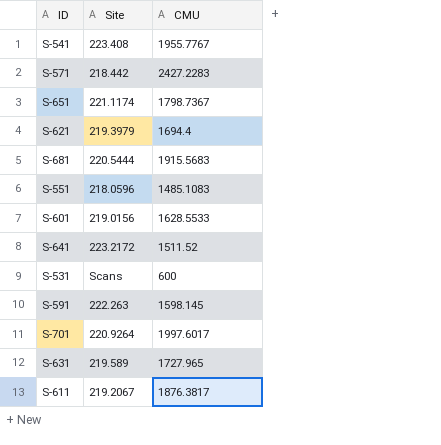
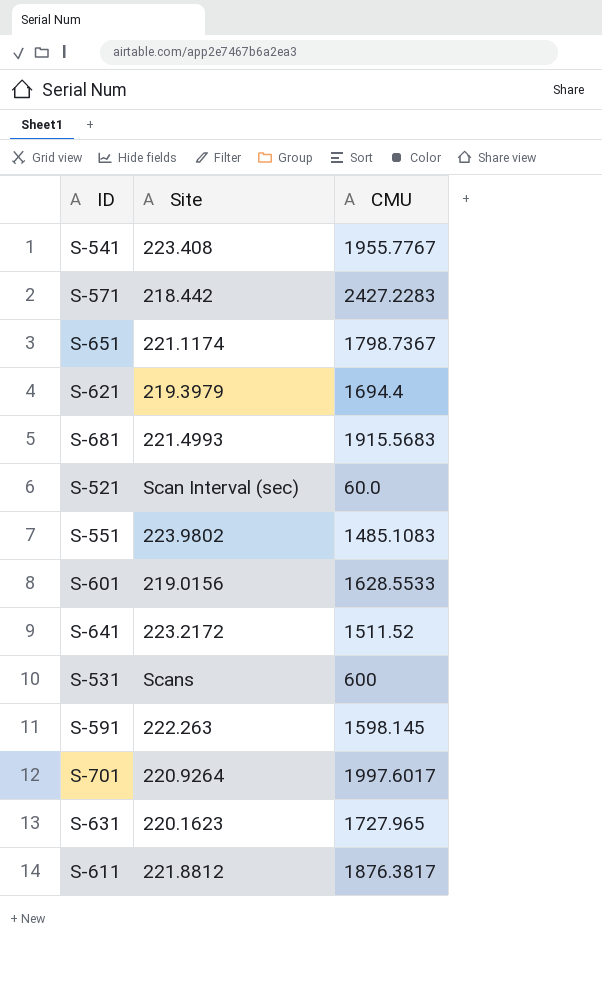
S-681 | Site: 220.5444 -> 221.4993
row S-521: none -> Scan Interval (sec) | 60.0
S-551 | Site: 218.0596 -> 223.9802
S-631 | Site: 219.589 -> 220.1623
S-611 | Site: 219.2067 -> 221.8812

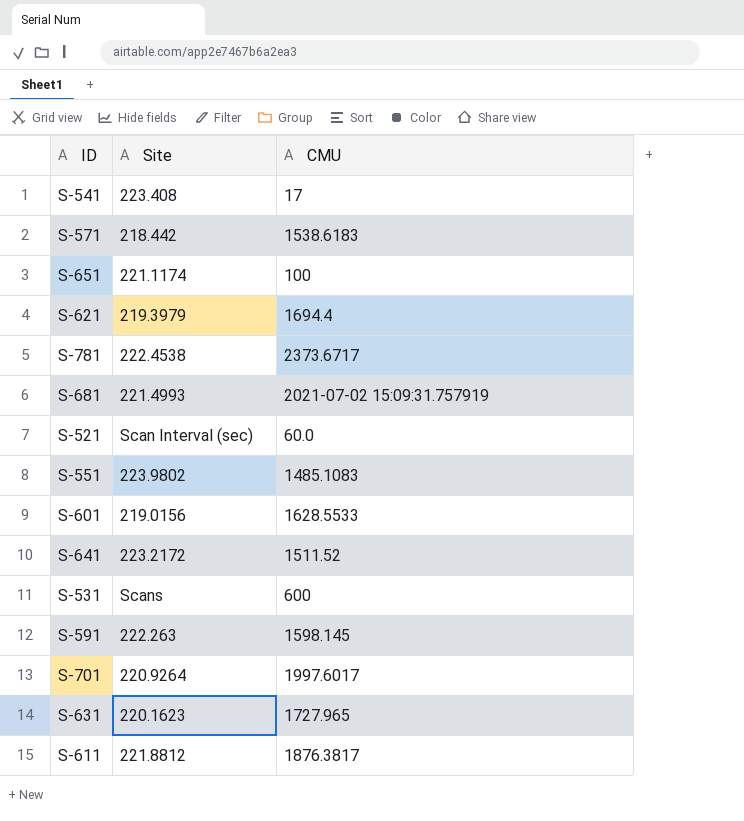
S-541 | CMU: 1955.7767 -> 17
S-571 | CMU: 2427.2283 -> 1538.6183
S-651 | CMU: 1798.7367 -> 100
row S-781: none -> 222.4538 | 2373.6717
S-681 | CMU: 1915.5683 -> 2021-07-02 15:09:31.757919

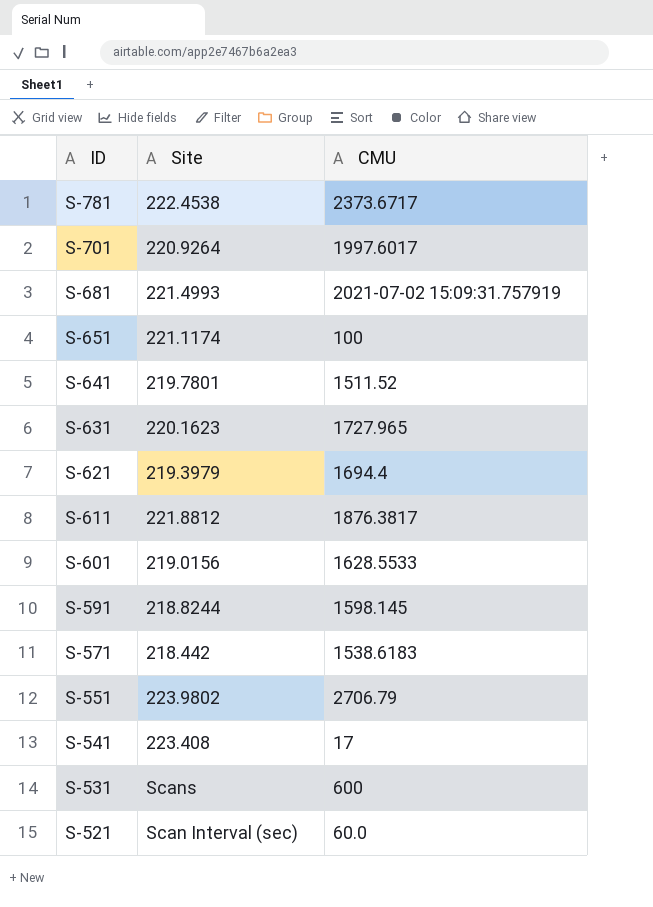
row order: none -> ID descending
S-641 | Site: 223.2172 -> 219.7801
S-591 | Site: 222.263 -> 218.8244
S-551 | CMU: 1485.1083 -> 2706.79

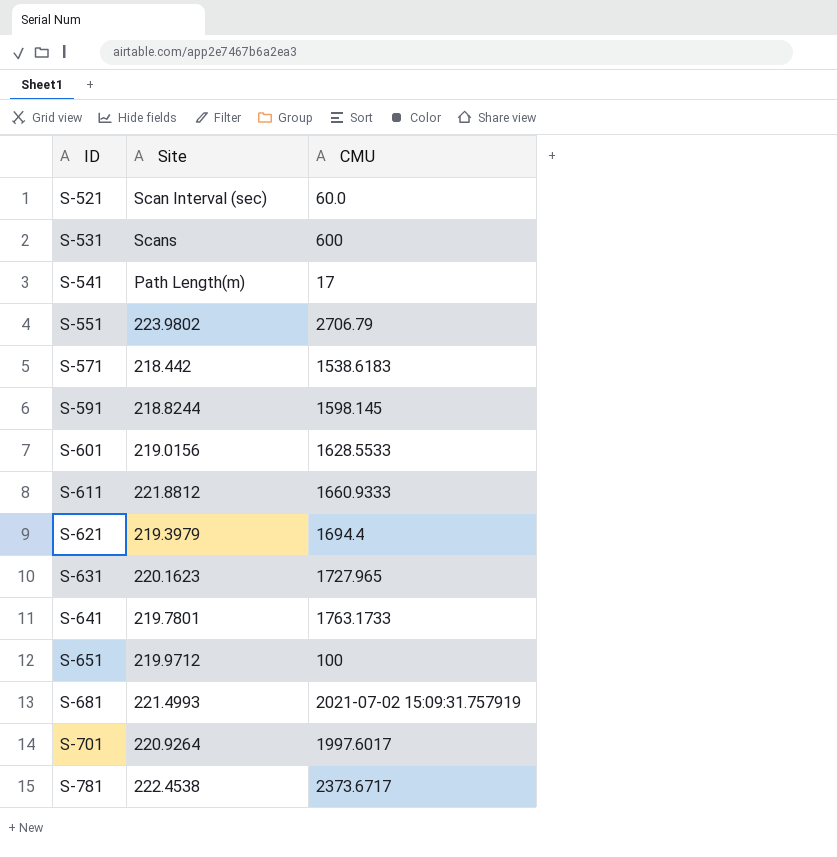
row order: ID descending -> ID ascending
S-541 | Site: 223.408 -> Path Length(m)
S-611 | CMU: 1876.3817 -> 1660.9333
S-641 | CMU: 1511.52 -> 1763.1733
S-651 | Site: 221.1174 -> 219.9712

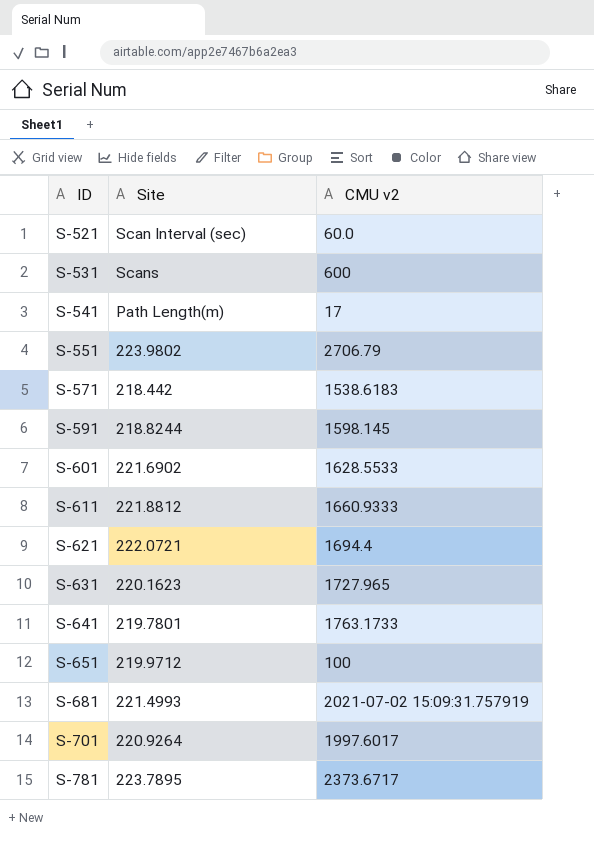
column name: CMU -> CMU v2
S-601 | Site: 219.0156 -> 221.6902
S-621 | Site: 219.3979 -> 222.0721
S-781 | Site: 222.4538 -> 223.7895

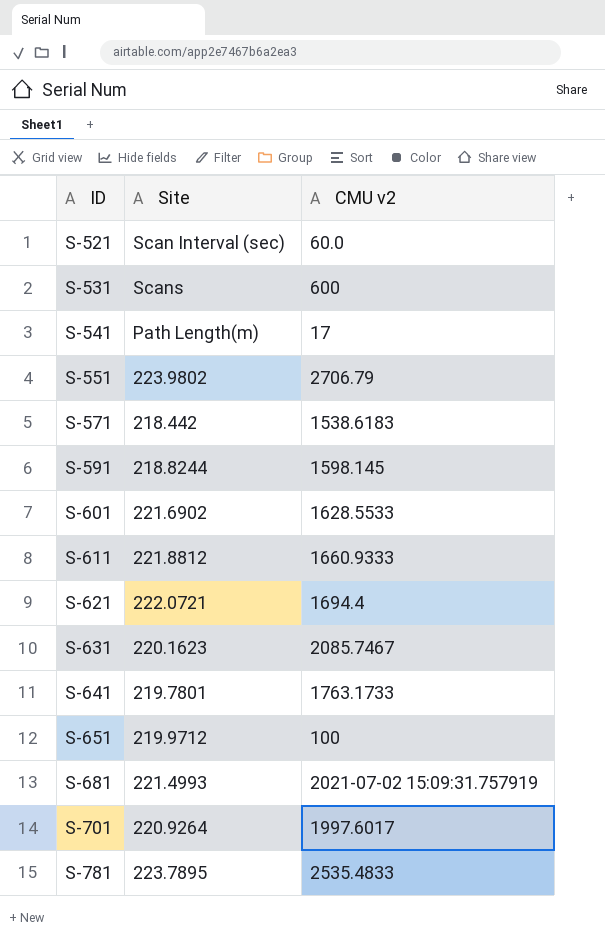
S-631 | CMU v2: 1727.965 -> 2085.7467
S-781 | CMU v2: 2373.6717 -> 2535.4833

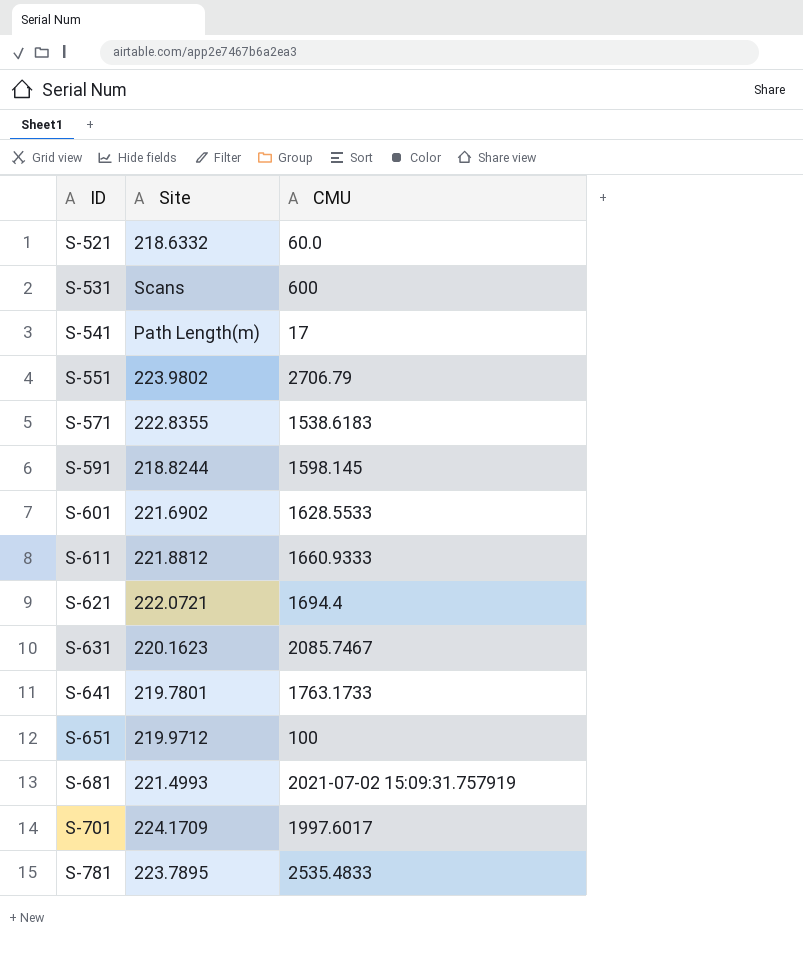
column name: CMU v2 -> CMU
S-521 | Site: Scan Interval (sec) -> 218.6332
S-571 | Site: 218.442 -> 222.8355
S-701 | Site: 220.9264 -> 224.1709

